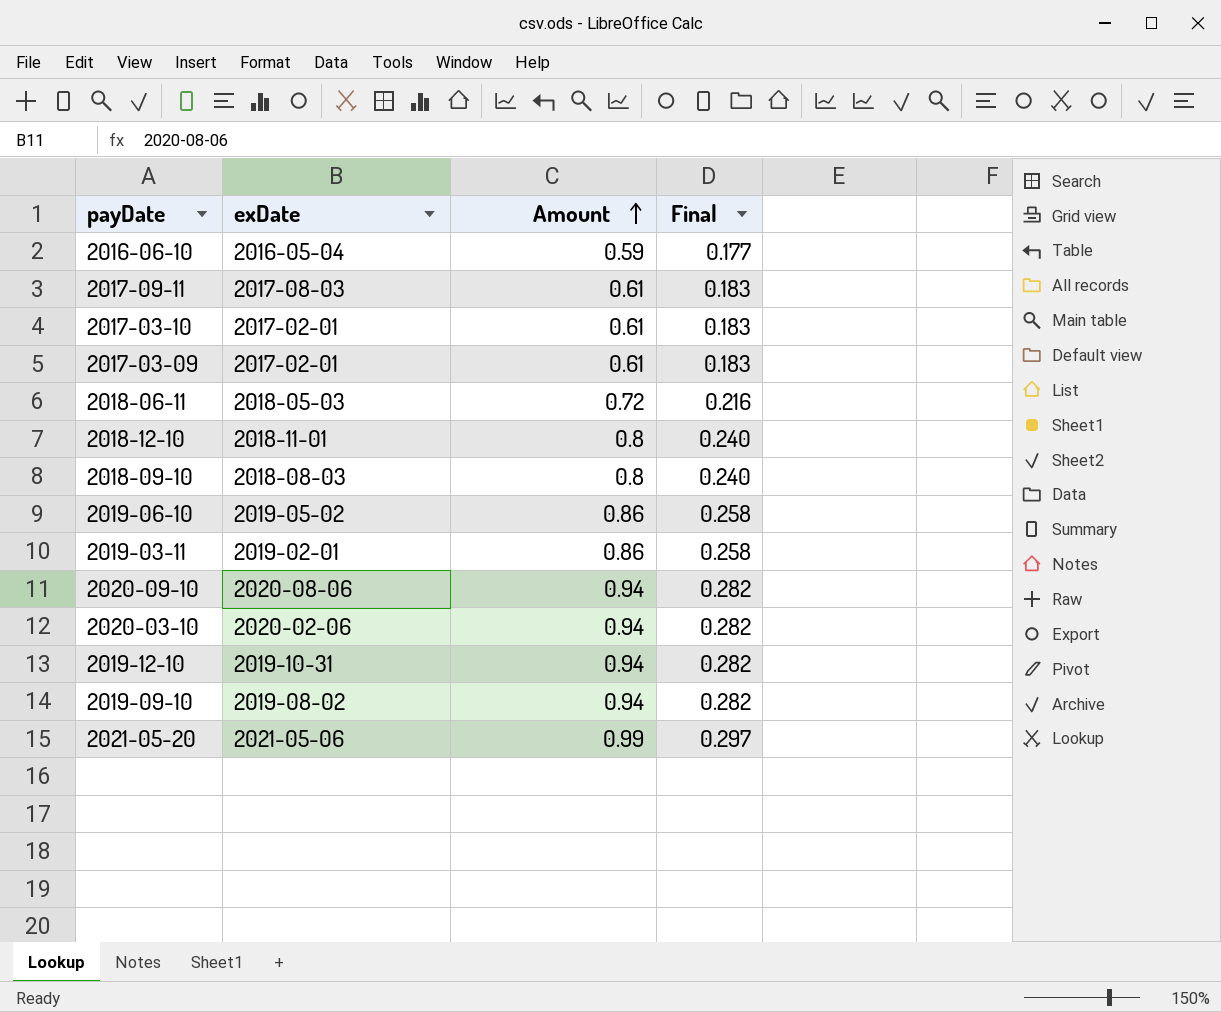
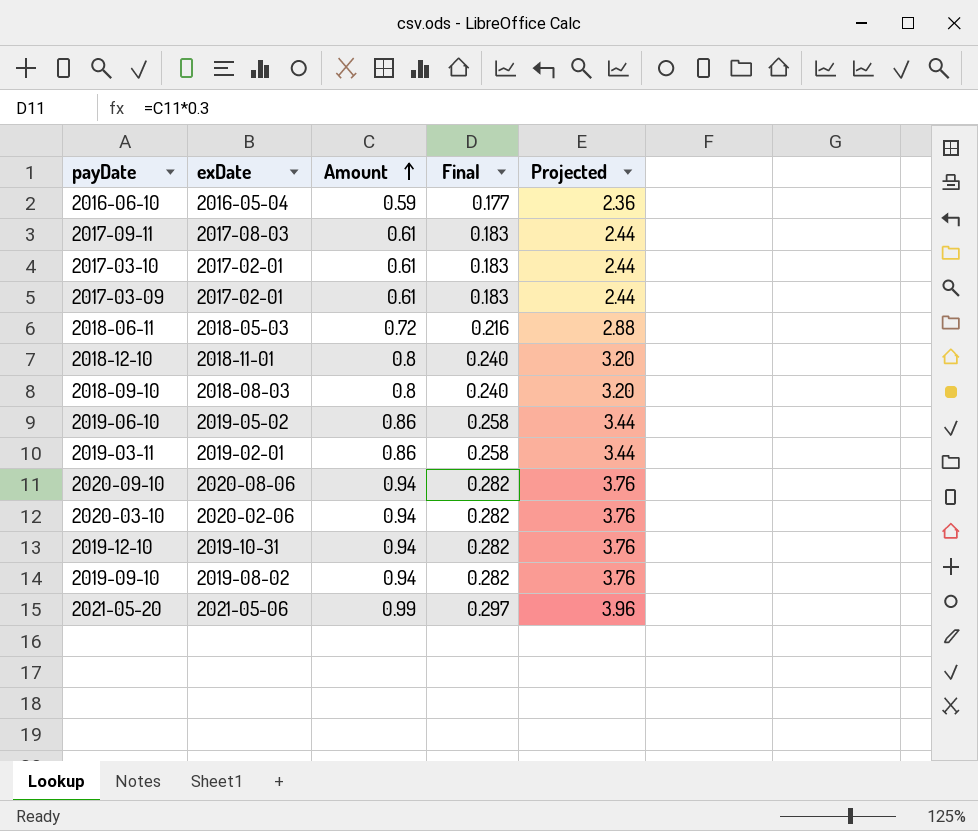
column Projected | formula: none -> [Amount] * 4

